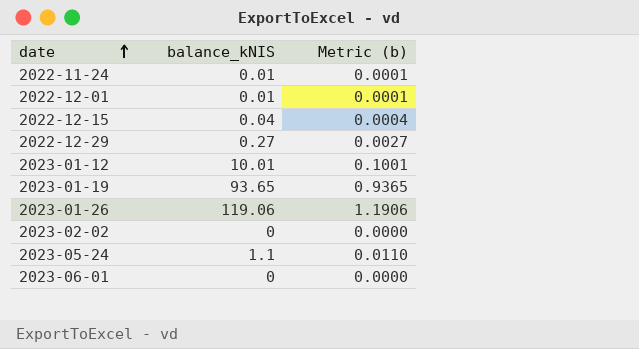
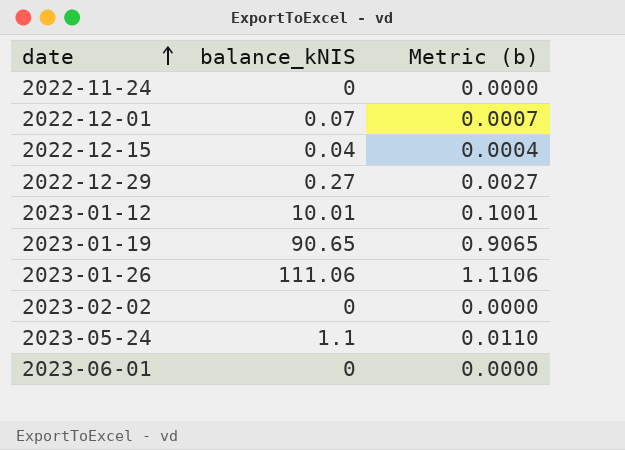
2022-11-24 | balance_kNIS: 0.01 -> 0
2022-11-24 | Metric (b): 0.0001 -> 0.0000
2022-12-01 | balance_kNIS: 0.01 -> 0.07
2022-12-01 | Metric (b): 0.0001 -> 0.0007
2023-01-19 | balance_kNIS: 93.65 -> 90.65
2023-01-19 | Metric (b): 0.9365 -> 0.9065
2023-01-26 | balance_kNIS: 119.06 -> 111.06
2023-01-26 | Metric (b): 1.1906 -> 1.1106

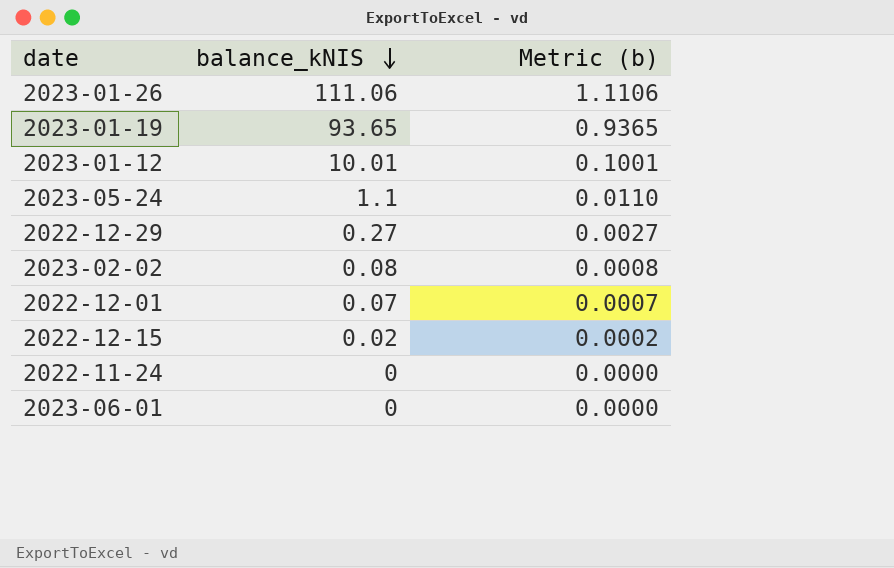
row order: date ascending -> balance_kNIS descending
2023-01-19 | balance_kNIS: 90.65 -> 93.65
2023-01-19 | Metric (b): 0.9065 -> 0.9365
2023-02-02 | balance_kNIS: 0 -> 0.08
2023-02-02 | Metric (b): 0.0000 -> 0.0008
2022-12-15 | balance_kNIS: 0.04 -> 0.02
2022-12-15 | Metric (b): 0.0004 -> 0.0002

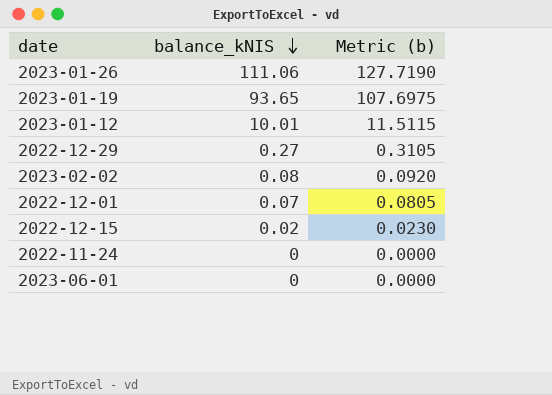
column Metric (b) | formula: [balance_kNIS] * 0.01 -> [balance_kNIS] * 1.15
row 2023-05-24: 1.1 | 0.0110 -> none

